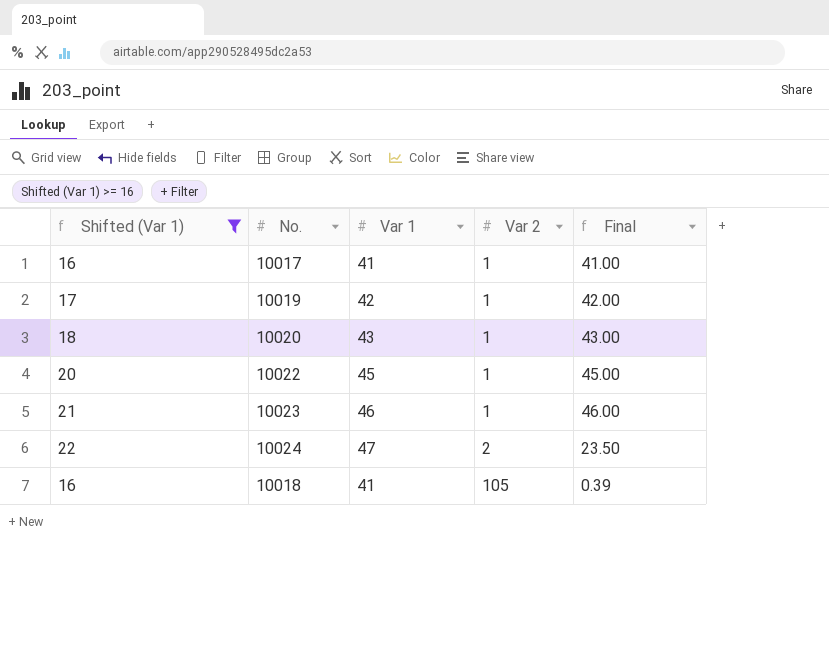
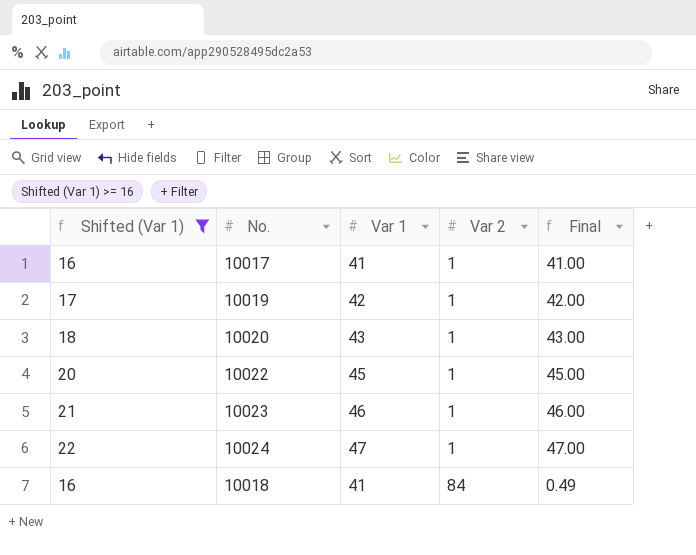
10024 | Var 2: 2 -> 1
10024 | Final: 23.50 -> 47.00
10018 | Var 2: 105 -> 84
10018 | Final: 0.39 -> 0.49

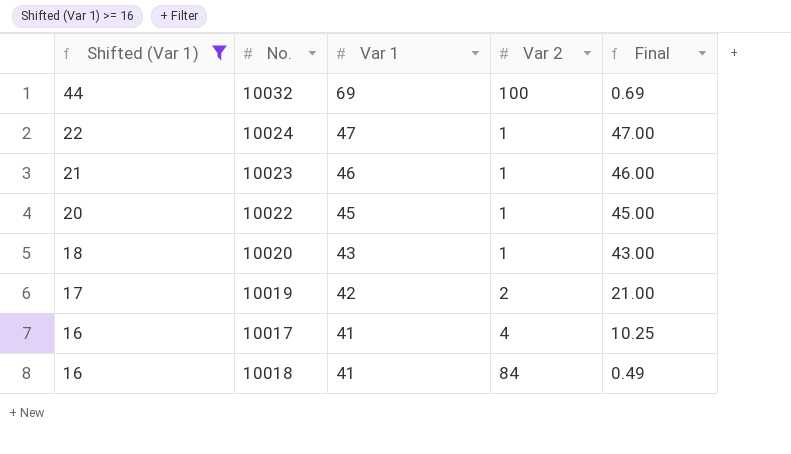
row order: Var 2 ascending -> Shifted (Var 1) descending
row 10032: none -> 44 | 69 | 100 | 0.69
10019 | Var 2: 1 -> 2
10019 | Final: 42.00 -> 21.00
10017 | Var 2: 1 -> 4
10017 | Final: 41.00 -> 10.25

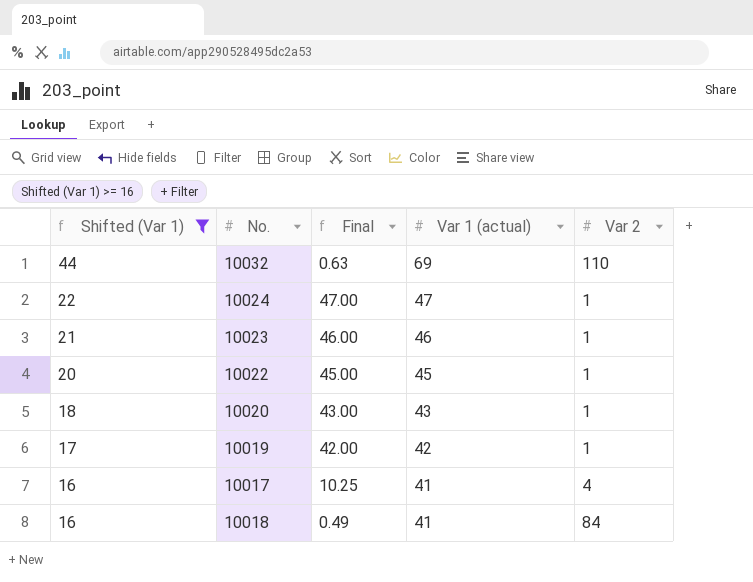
column Final | position: 5 -> 3
column name: Var 1 -> Var 1 (actual)
10032 | Final: 0.69 -> 0.63
10032 | Var 2: 100 -> 110
10019 | Final: 21.00 -> 42.00
10019 | Var 2: 2 -> 1

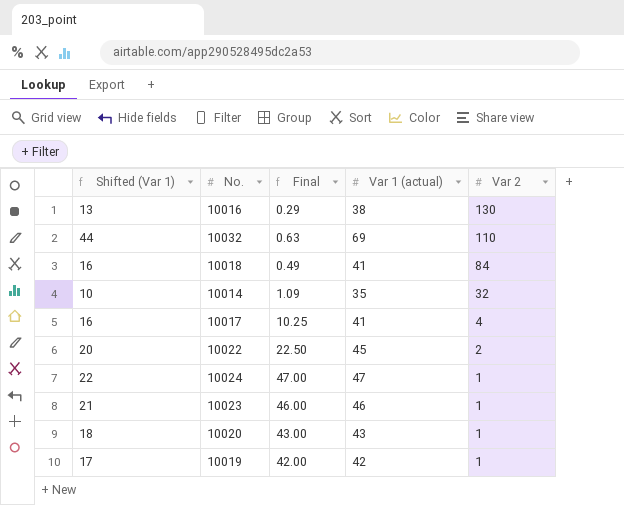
filter: Shifted (Var 1) >= 16 -> none
row order: Shifted (Var 1) descending -> Var 2 descending
10022 | Final: 45.00 -> 22.50
10022 | Var 2: 1 -> 2

